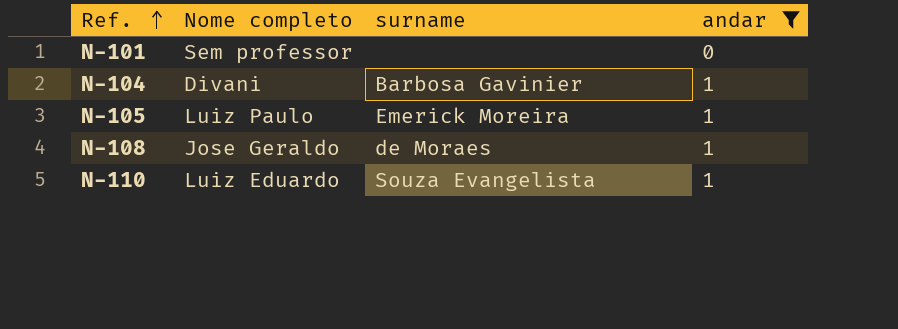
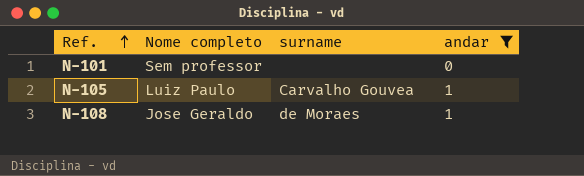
row N-104: Divani | Barbosa Gavinier | 1 -> none
row N-110: Luiz Eduardo | Souza Evangelista | 1 -> none
N-105 | surname: Emerick Moreira -> Carvalho Gouvea

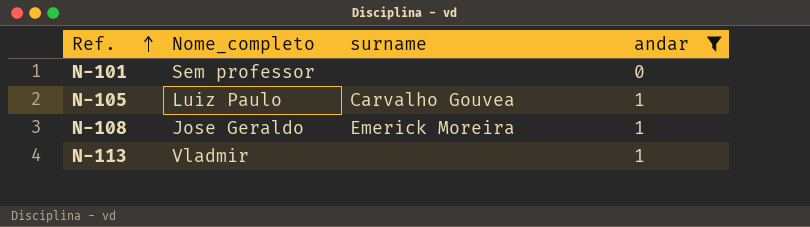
column name: Nome completo -> Nome_completo
N-108 | surname: de Moraes -> Emerick Moreira
row N-113: none -> Vladmir | none | 1

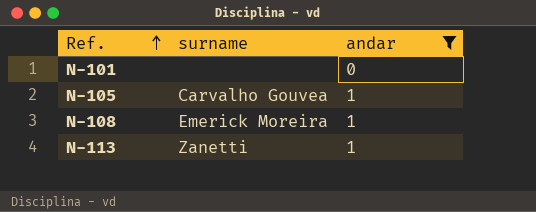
column Nome_completo | position: 2 -> none
N-113 | surname: none -> Zanetti

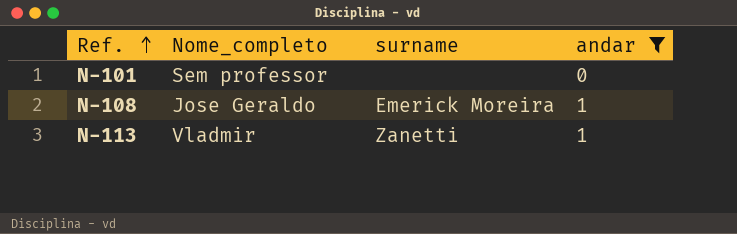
column Nome_completo | position: none -> 2
row N-105: Carvalho Gouvea | 1 -> none

